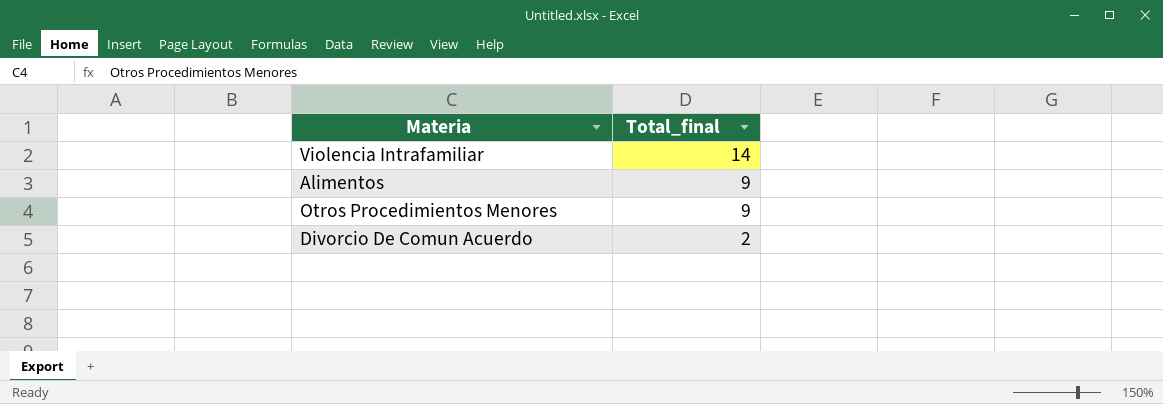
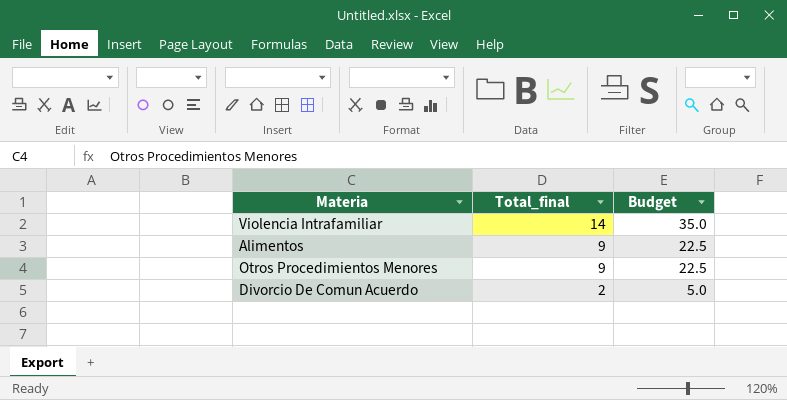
column Budget | formula: none -> [Total_final] * 2.5

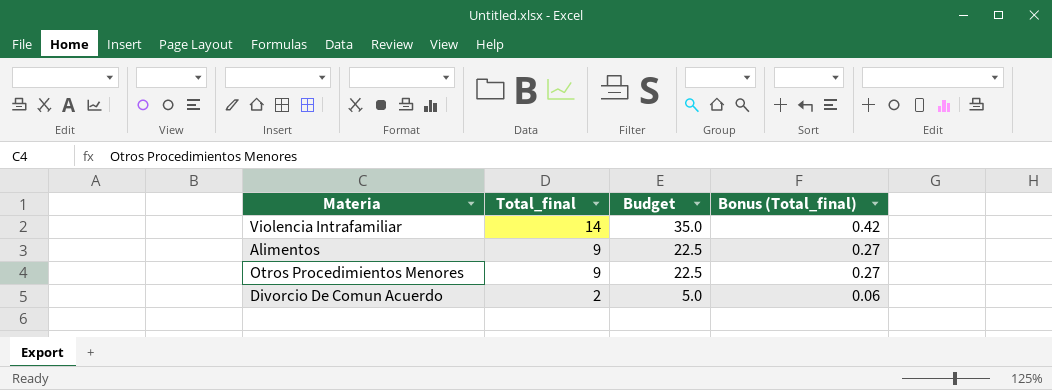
column Bonus (Total_final) | formula: none -> [Total_final] * 0.03

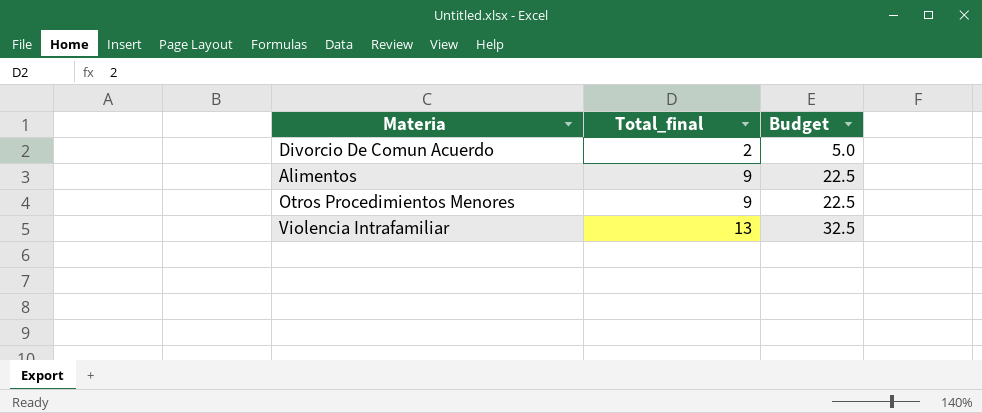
row order: Total_final descending -> Total_final ascending
column Bonus (Total_final) | formula: [Total_final] * 0.03 -> none
Violencia Intrafamiliar | Total_final: 14 -> 13
Violencia Intrafamiliar | Budget: 35.0 -> 32.5

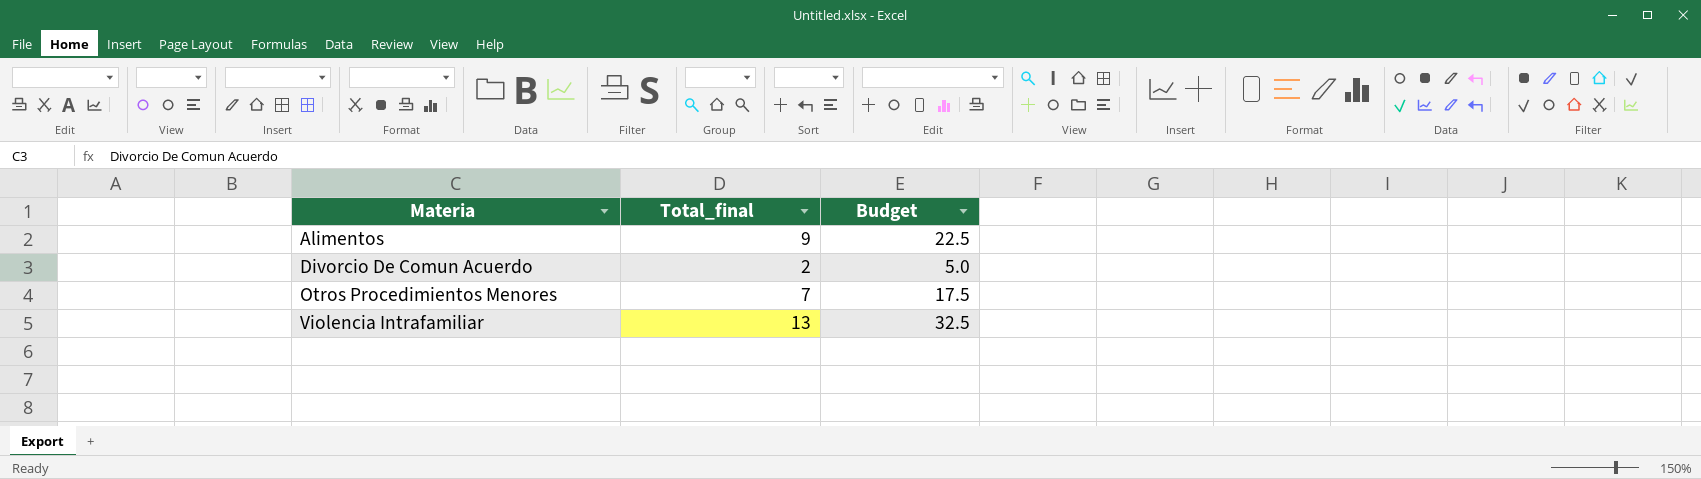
row order: Total_final ascending -> Materia ascending
Otros Procedimientos Menores | Total_final: 9 -> 7
Otros Procedimientos Menores | Budget: 22.5 -> 17.5

